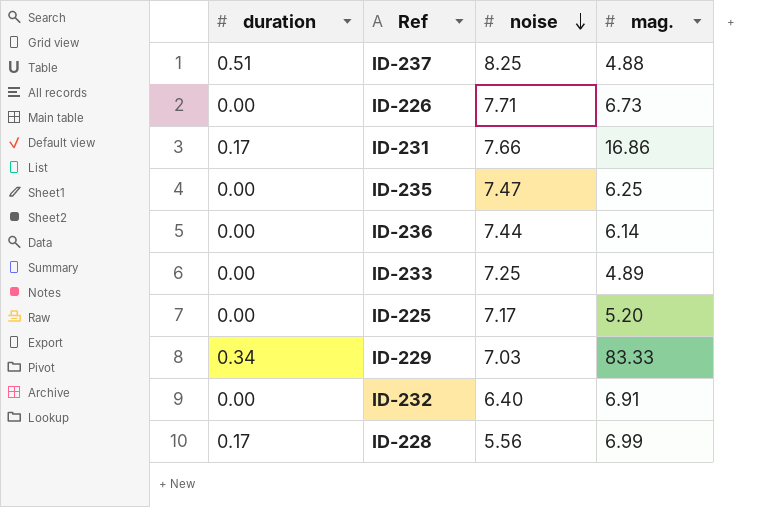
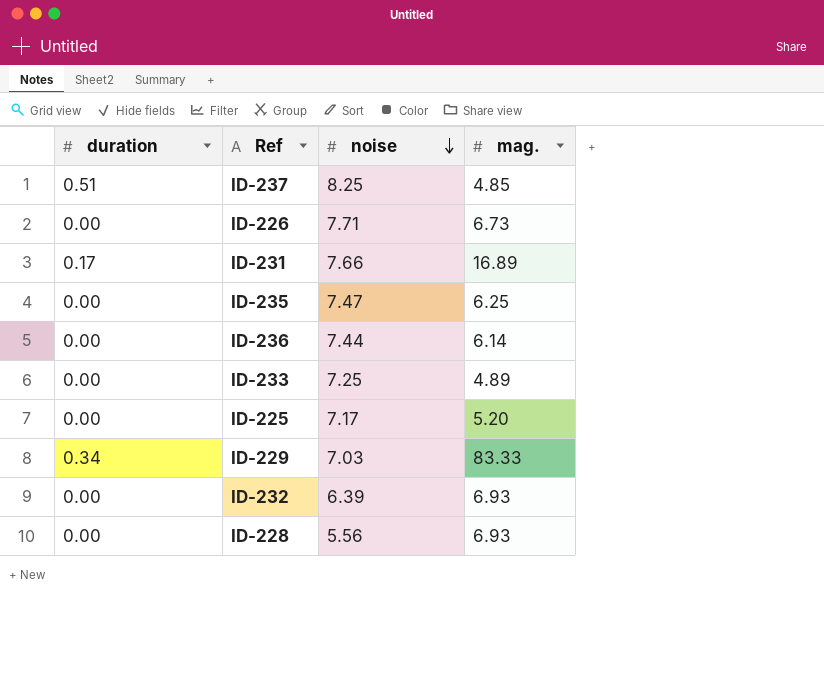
ID-237 | mag.: 4.88 -> 4.85
ID-231 | mag.: 16.86 -> 16.89
ID-232 | noise: 6.40 -> 6.39
ID-232 | mag.: 6.91 -> 6.93
ID-228 | duration: 0.17 -> 0.00
ID-228 | mag.: 6.99 -> 6.93

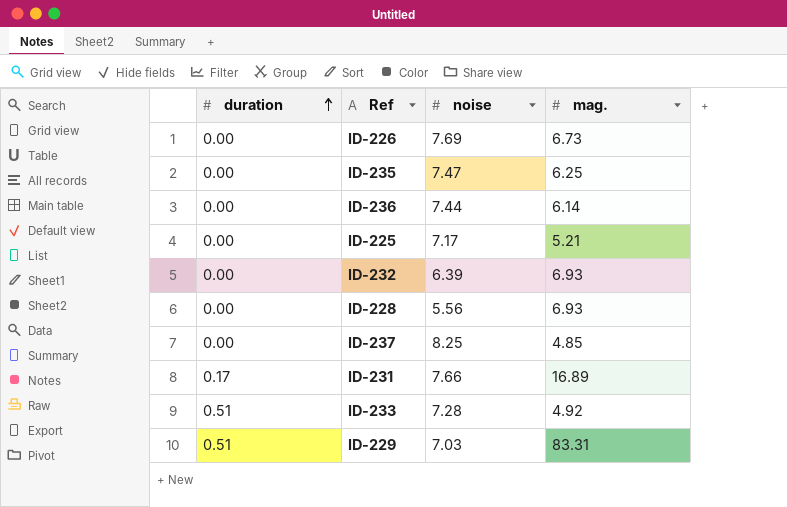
row order: noise descending -> duration ascending
ID-226 | noise: 7.71 -> 7.69
ID-225 | mag.: 5.20 -> 5.21
ID-237 | duration: 0.51 -> 0.00
ID-233 | duration: 0.00 -> 0.51
ID-233 | noise: 7.25 -> 7.28
ID-233 | mag.: 4.89 -> 4.92
ID-229 | duration: 0.34 -> 0.51
ID-229 | mag.: 83.33 -> 83.31

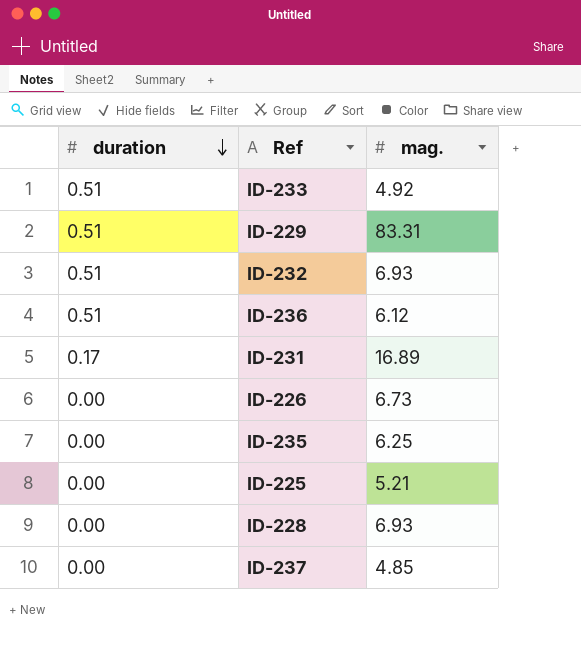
row order: duration ascending -> duration descending
column noise | position: 3 -> none
ID-232 | duration: 0.00 -> 0.51
ID-236 | duration: 0.00 -> 0.51
ID-236 | mag.: 6.14 -> 6.12

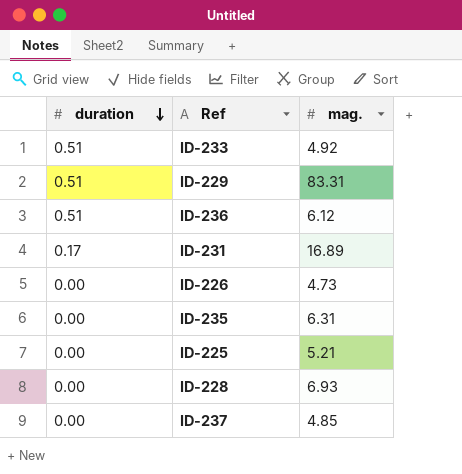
row ID-232: 0.51 | 6.93 -> none
ID-226 | mag.: 6.73 -> 4.73
ID-235 | mag.: 6.25 -> 6.31

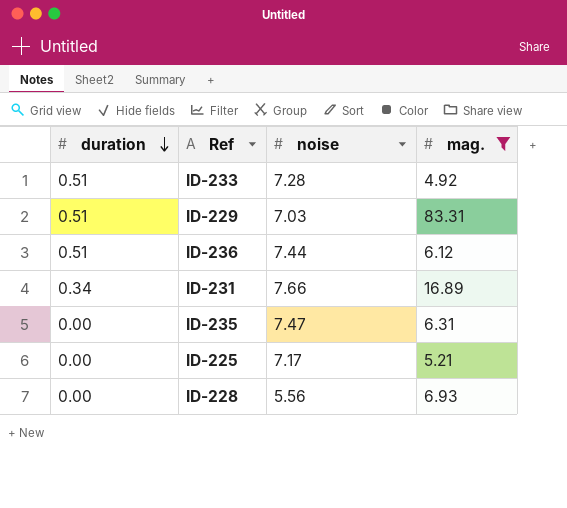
filter: none -> mag. >= 4.92
column noise | position: none -> 3
ID-231 | duration: 0.17 -> 0.34

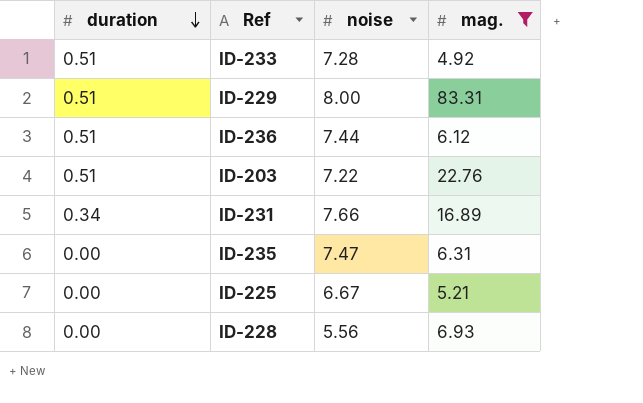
ID-229 | noise: 7.03 -> 8.00
row ID-203: none -> 0.51 | 7.22 | 22.76
ID-225 | noise: 7.17 -> 6.67

